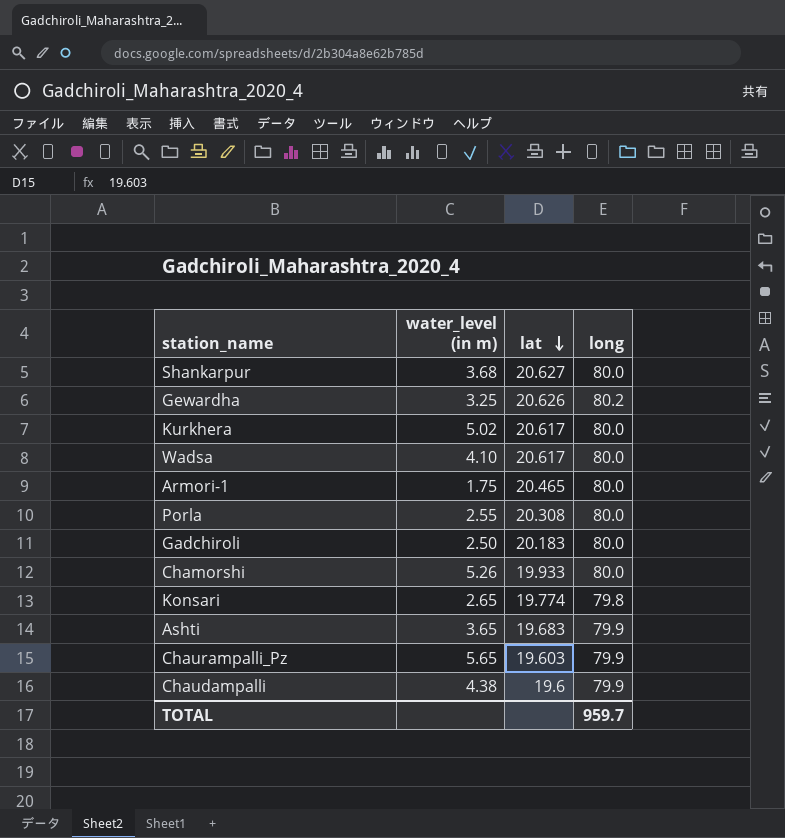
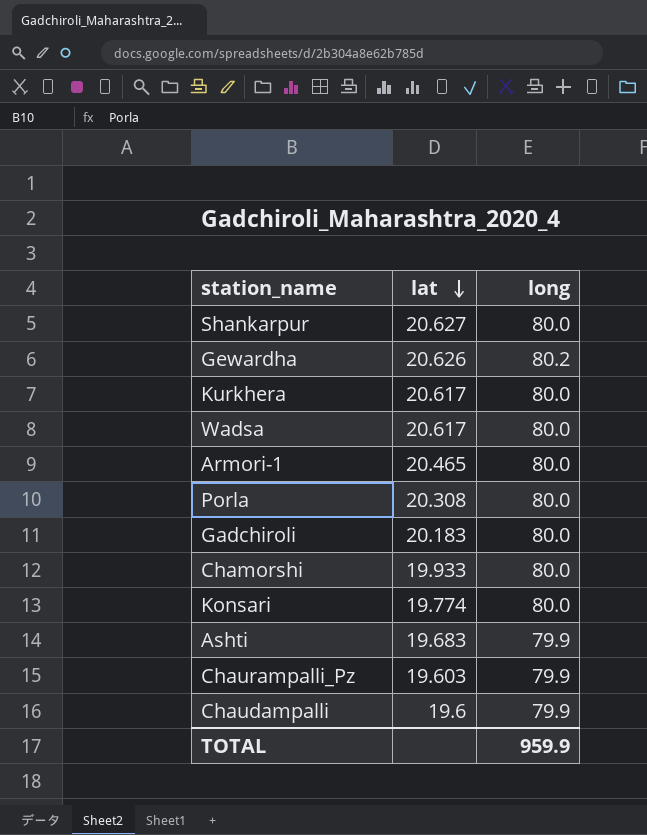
column water_level (in m) | position: 2 -> none
Konsari | long: 79.8 -> 80.0
TOTAL | long: 959.7 -> 959.9

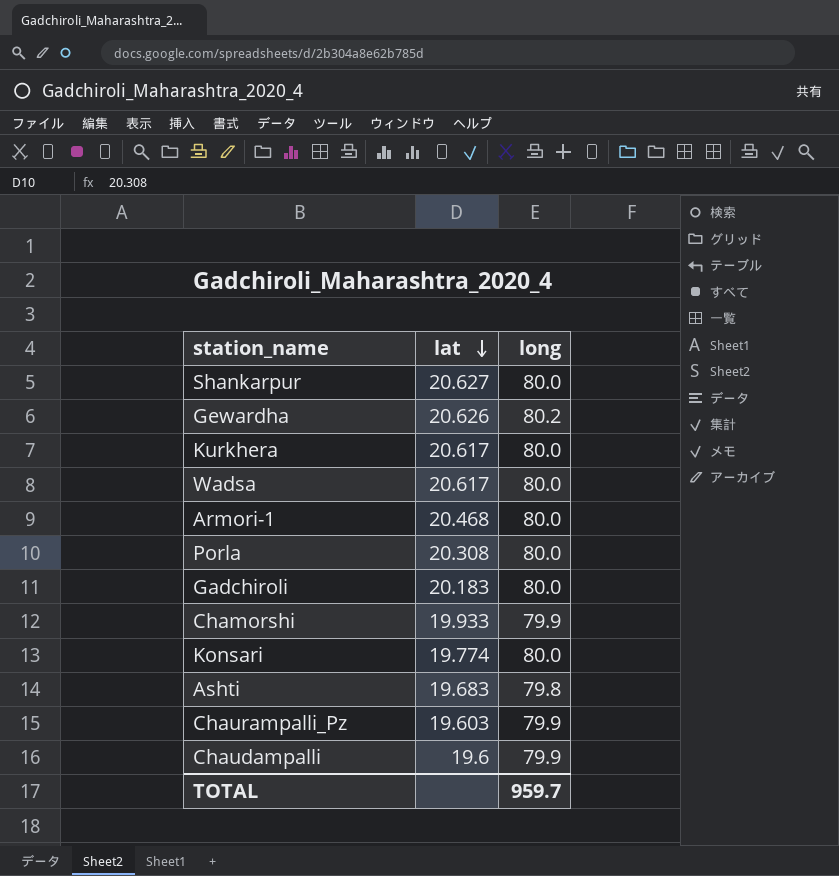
Armori-1 | lat: 20.465 -> 20.468
Chamorshi | long: 80.0 -> 79.9
Ashti | long: 79.9 -> 79.8
TOTAL | long: 959.9 -> 959.7

